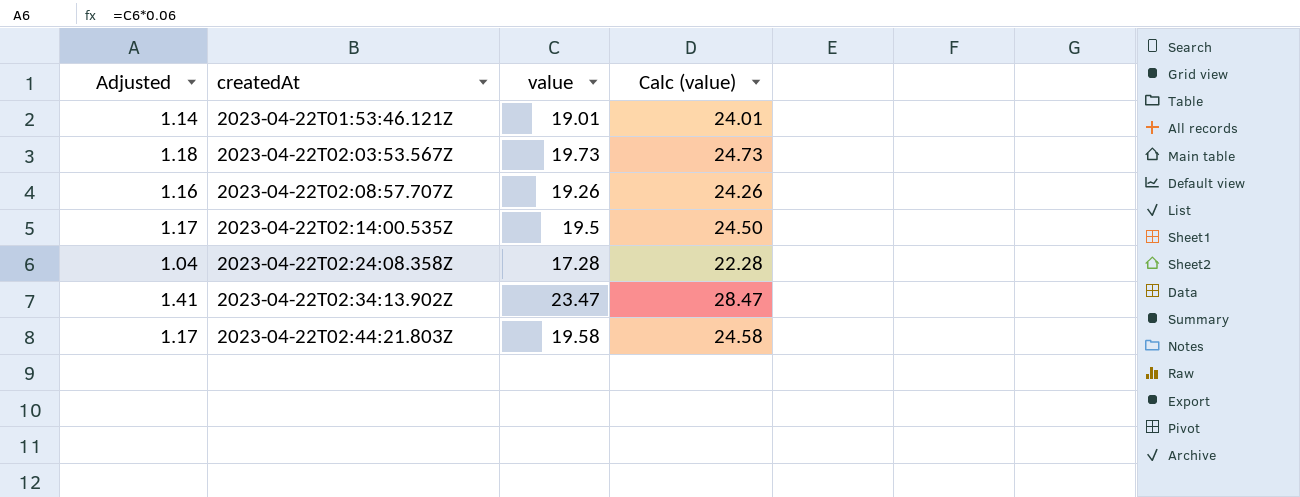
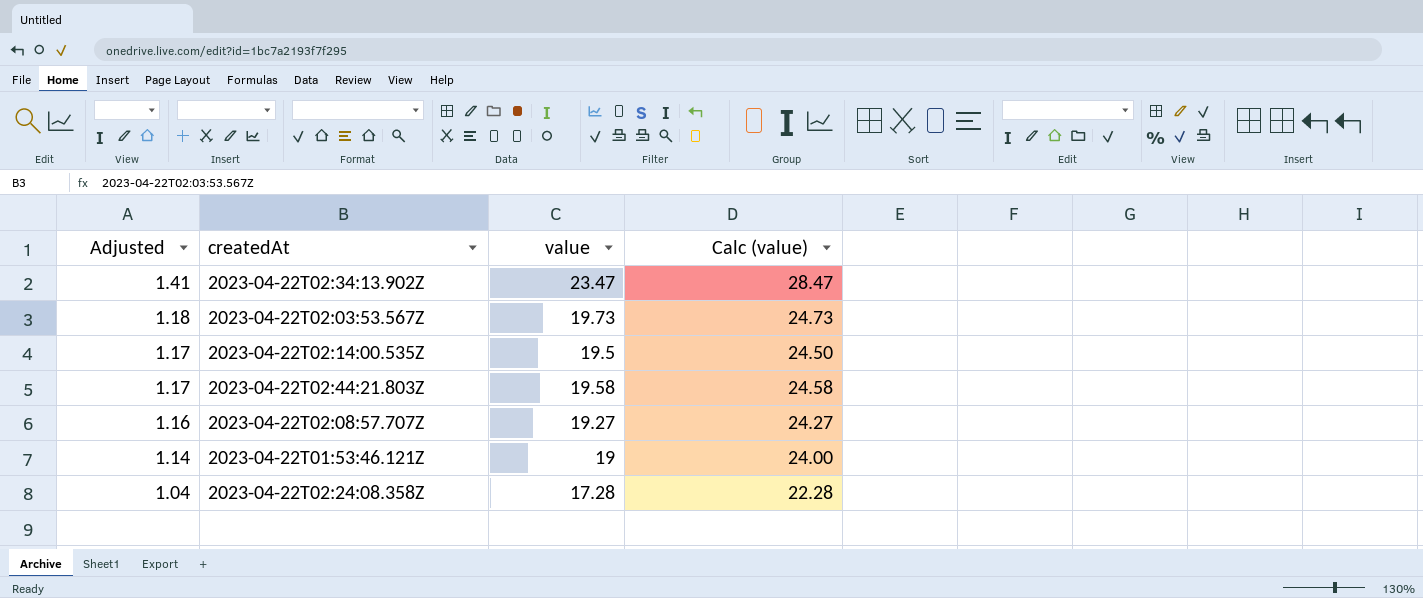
row order: createdAt ascending -> Adjusted descending
2023-04-22T02:08:57.707Z | value: 19.26 -> 19.27
2023-04-22T02:08:57.707Z | Calc (value): 24.26 -> 24.27
2023-04-22T01:53:46.121Z | value: 19.01 -> 19
2023-04-22T01:53:46.121Z | Calc (value): 24.01 -> 24.00

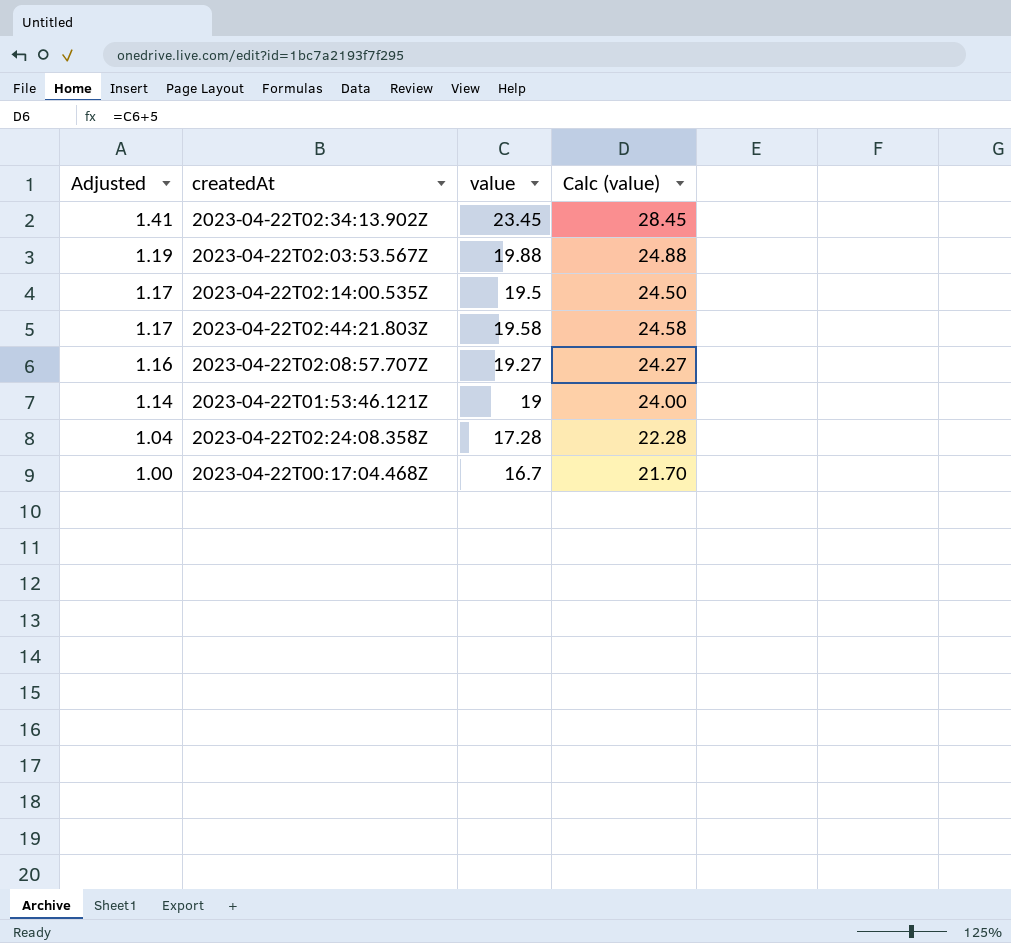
2023-04-22T02:34:13.902Z | value: 23.47 -> 23.45
2023-04-22T02:34:13.902Z | Calc (value): 28.47 -> 28.45
2023-04-22T02:03:53.567Z | Adjusted: 1.18 -> 1.19
2023-04-22T02:03:53.567Z | value: 19.73 -> 19.88
2023-04-22T02:03:53.567Z | Calc (value): 24.73 -> 24.88
row 2023-04-22T00:17:04.468Z: none -> 1.00 | 16.7 | 21.70

